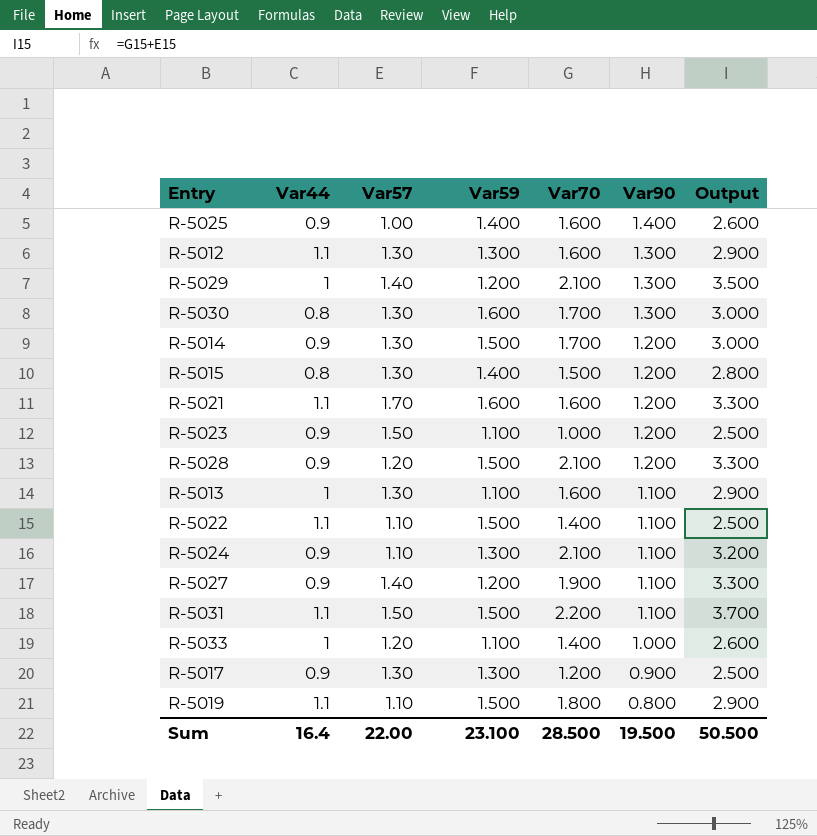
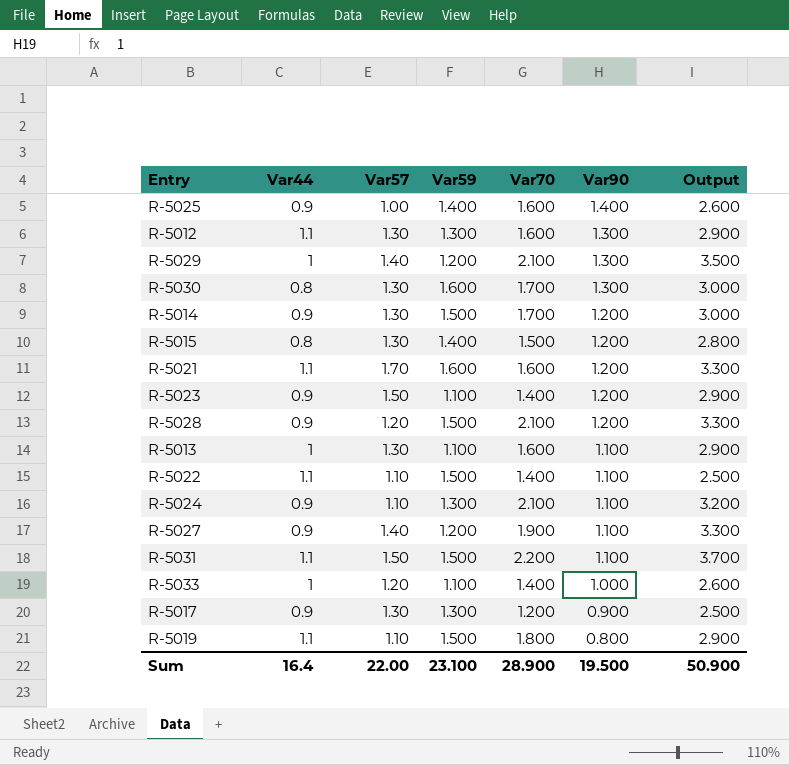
R-5023 | Var70: 1.000 -> 1.400
R-5023 | Output: 2.500 -> 2.900
Sum | Var70: 28.500 -> 28.900
Sum | Output: 50.500 -> 50.900

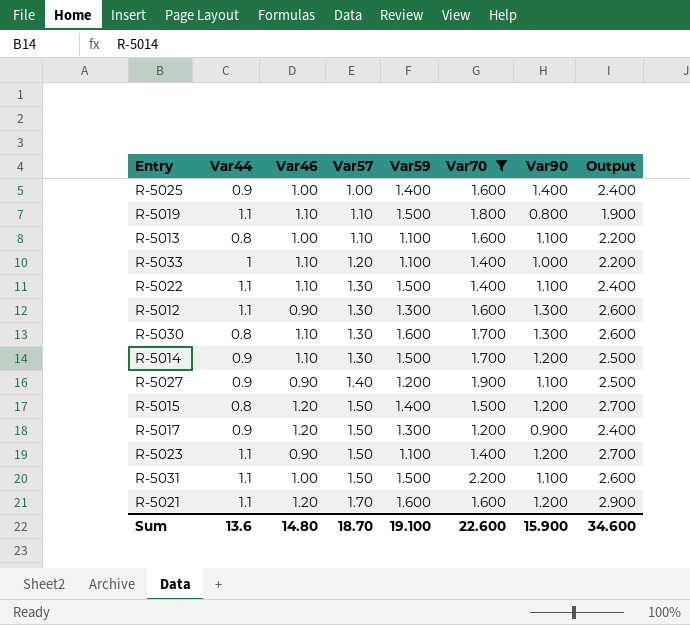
filter: none -> Var70 != 2.100
row order: Var90 descending -> Var57 ascending
column Var46 | position: none -> 3
column Output | formula: [Var57] + [Var70] -> [Var57] + [Var90]
R-5013 | Var44: 1 -> 0.8
R-5013 | Var57: 1.30 -> 1.10
R-5022 | Var57: 1.10 -> 1.30
R-5015 | Var57: 1.30 -> 1.50
R-5017 | Var57: 1.30 -> 1.50
R-5023 | Var44: 0.9 -> 1.1
Sum | Var44: 16.4 -> 13.6
Sum | Var57: 22.00 -> 18.70
Sum | Var59: 23.100 -> 19.100
Sum | Var70: 28.900 -> 22.600
Sum | Var90: 19.500 -> 15.900
Sum | Output: 50.900 -> 34.600

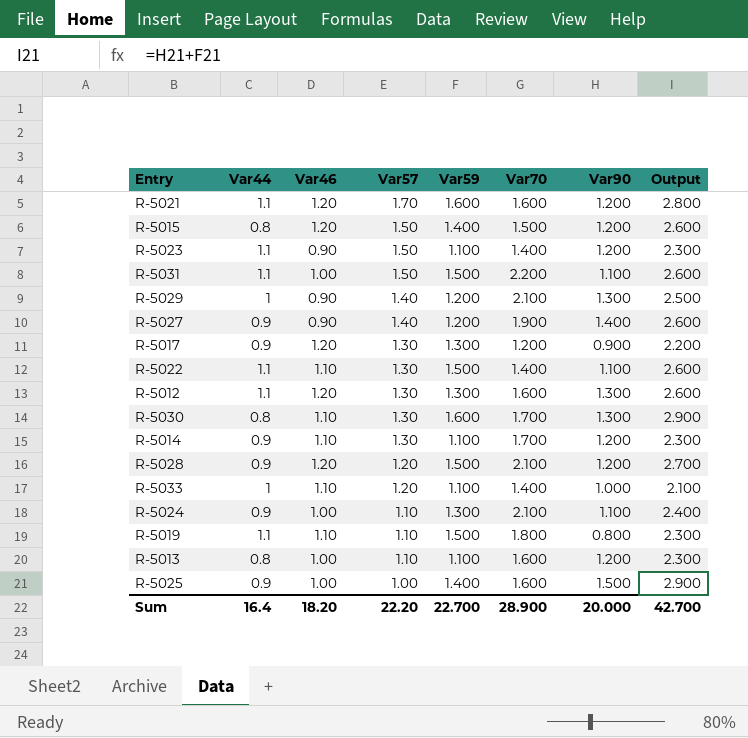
filter: Var70 != 2.100 -> none
row order: Var57 ascending -> Var57 descending
column Output | formula: [Var57] + [Var90] -> [Var59] + [Var90]
R-5027 | Var90: 1.100 -> 1.400
R-5017 | Var57: 1.50 -> 1.30
R-5012 | Var46: 0.90 -> 1.20
R-5014 | Var59: 1.500 -> 1.100
R-5013 | Var90: 1.100 -> 1.200
R-5025 | Var90: 1.400 -> 1.500
Sum | Var44: 13.6 -> 16.4
Sum | Var46: 14.80 -> 18.20
Sum | Var57: 18.70 -> 22.20
Sum | Var59: 19.100 -> 22.700
Sum | Var70: 22.600 -> 28.900
Sum | Var90: 15.900 -> 20.000
Sum | Output: 34.600 -> 42.700

